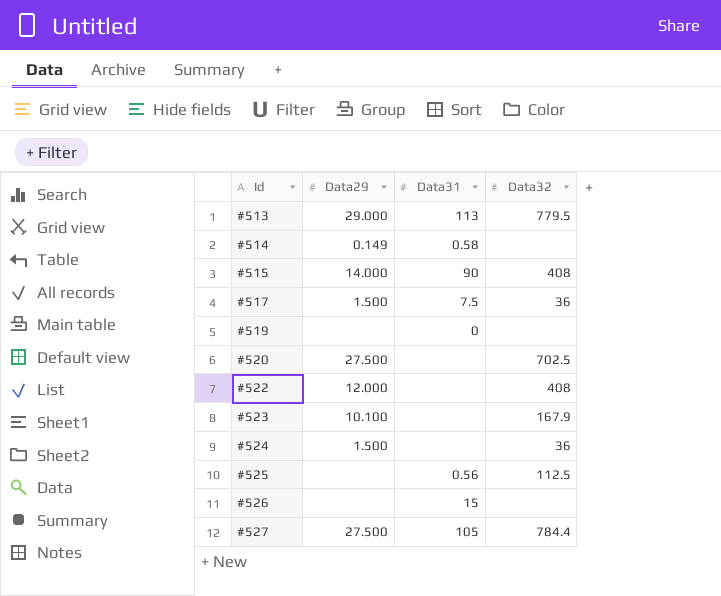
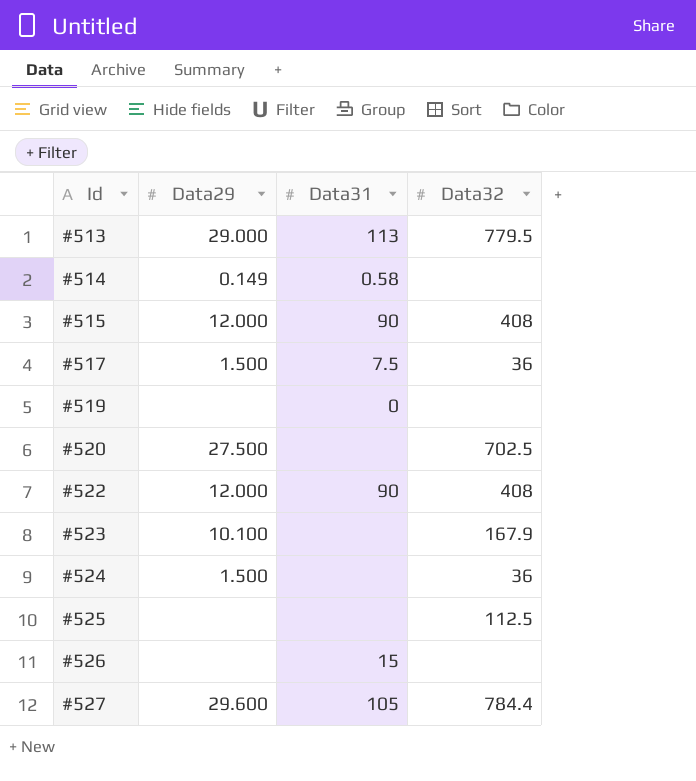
#515 | Data29: 14.000 -> 12.000
#522 | Data31: none -> 90
#525 | Data31: 0.56 -> none
#527 | Data29: 27.500 -> 29.600

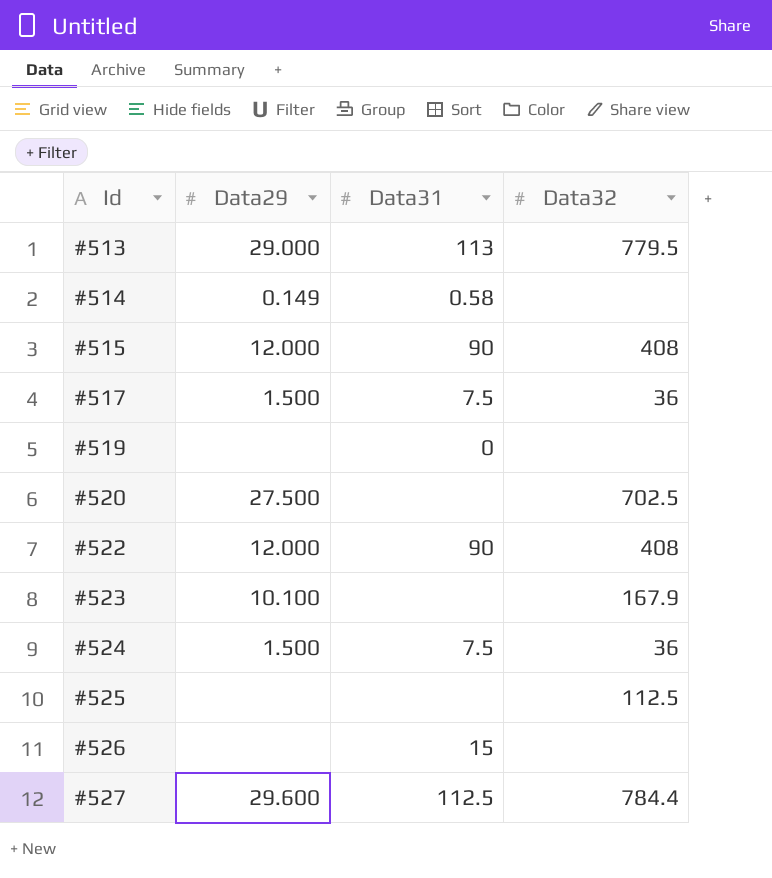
#524 | Data31: none -> 7.5
#527 | Data31: 105 -> 112.5

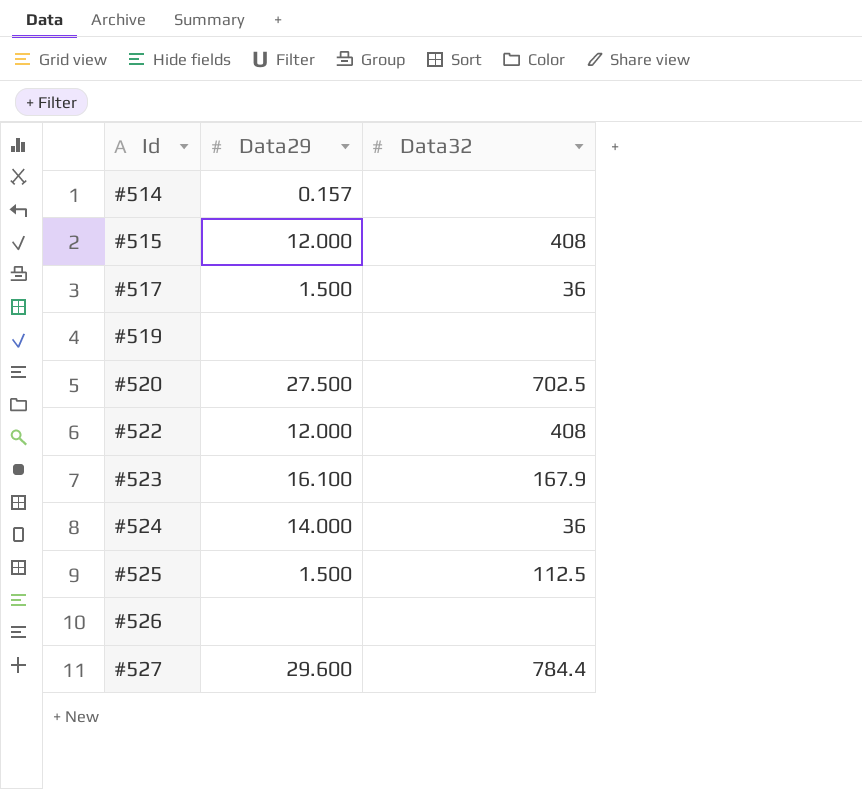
column Data31 | position: 3 -> none
row #513: 29.000 | 113 | 779.5 -> none
#514 | Data29: 0.149 -> 0.157
#523 | Data29: 10.100 -> 16.100
#524 | Data29: 1.500 -> 14.000
#525 | Data29: none -> 1.500

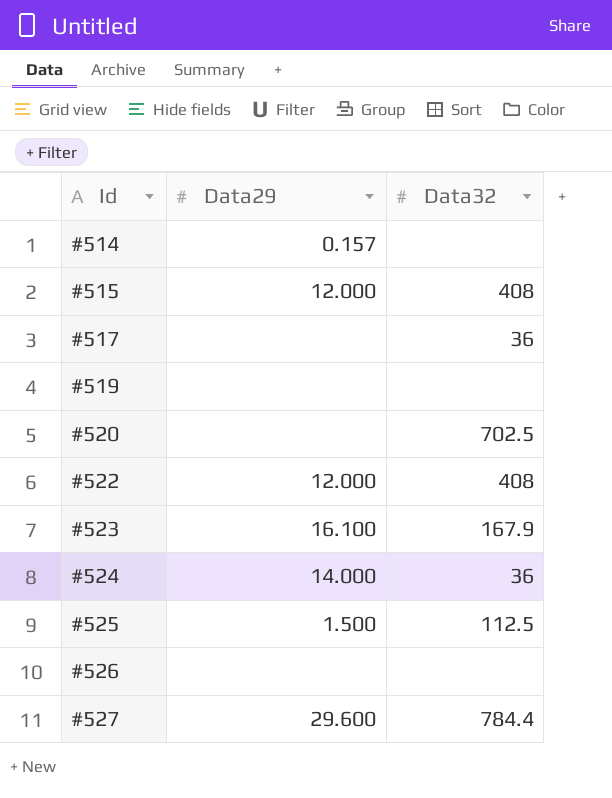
#517 | Data29: 1.500 -> none
#520 | Data29: 27.500 -> none

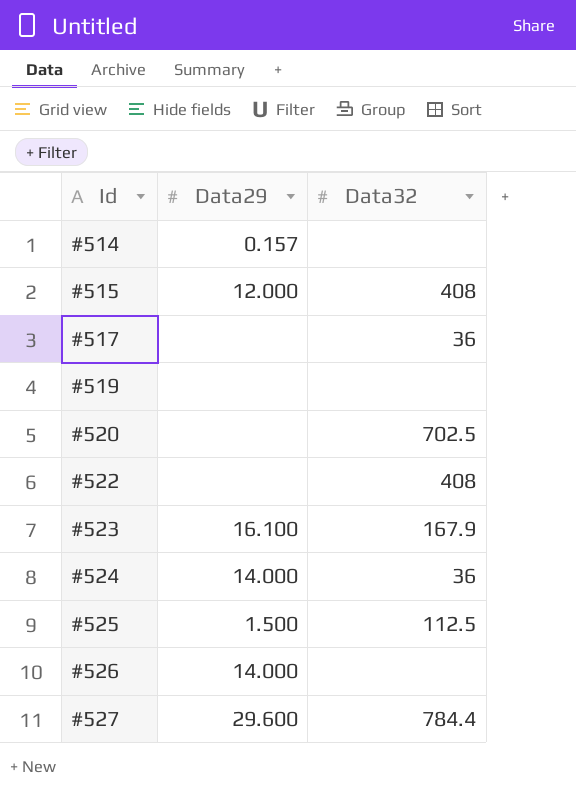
#522 | Data29: 12.000 -> none
#526 | Data29: none -> 14.000

